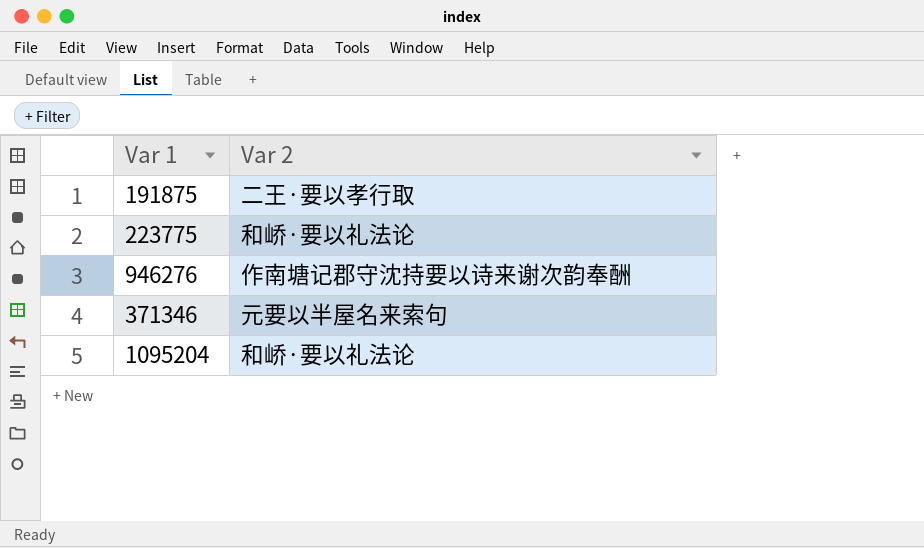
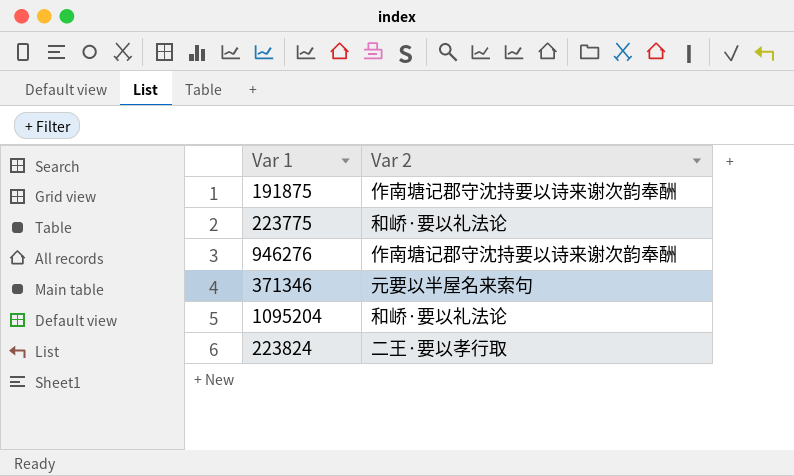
191875 | Var 2: 二王·要以孝行取 -> 作南塘记郡守沈持要以诗来谢次韵奉酬
row 223824: none -> 二王·要以孝行取

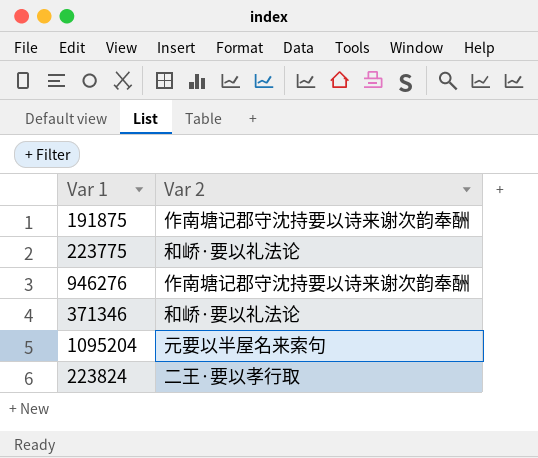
371346 | Var 2: 元要以半屋名来索句 -> 和峤·要以礼法论
1095204 | Var 2: 和峤·要以礼法论 -> 元要以半屋名来索句

